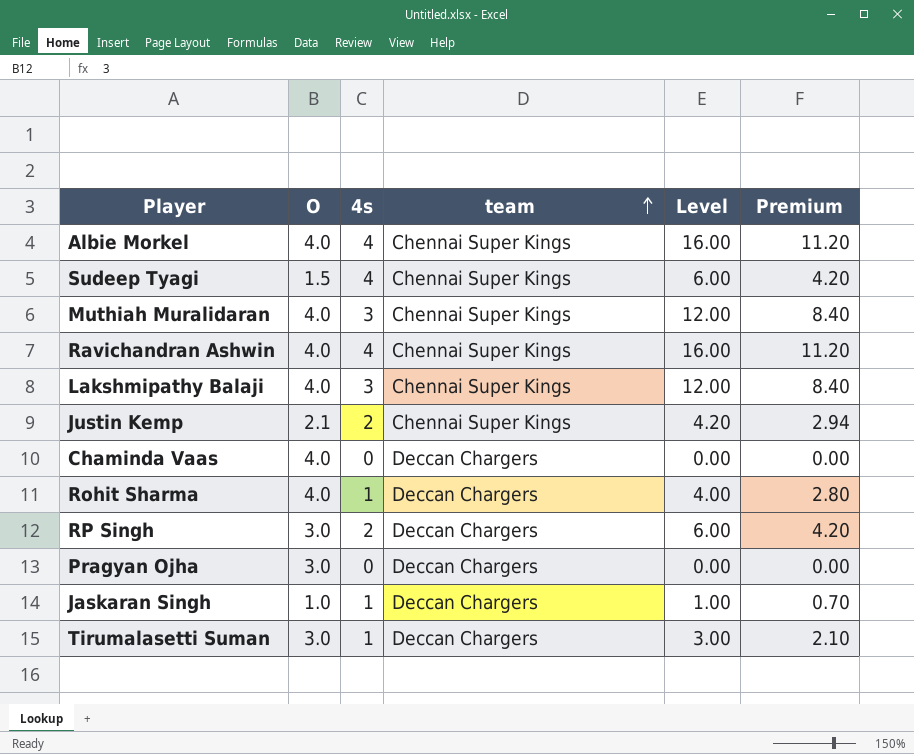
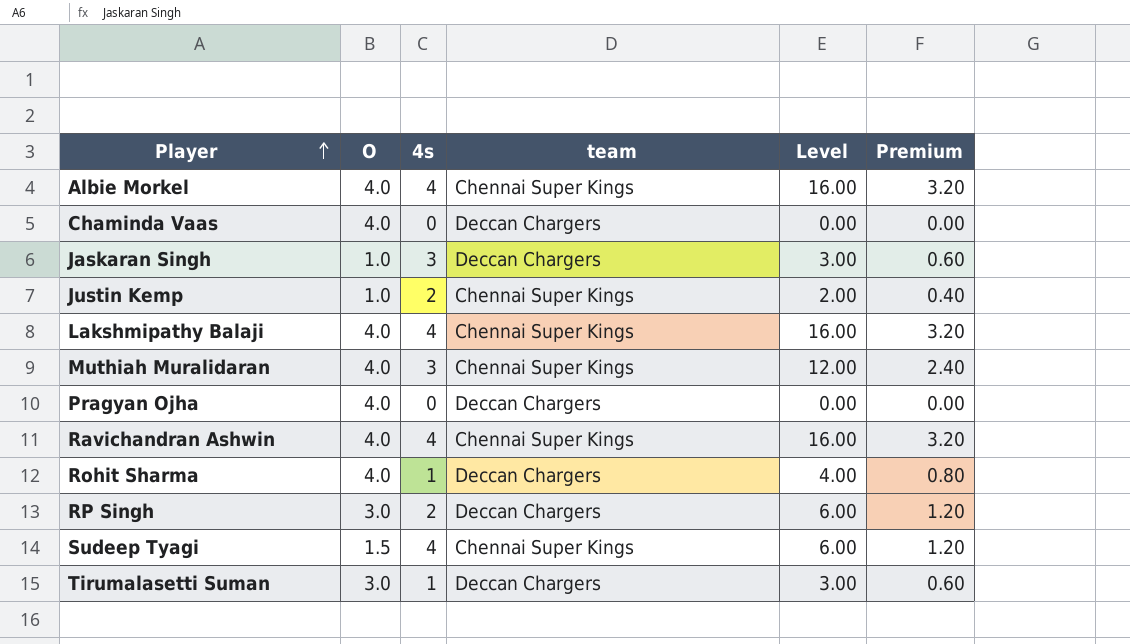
row order: team ascending -> Player ascending
column Premium | formula: [Level] * 0.7 -> [Level] * 0.2
Jaskaran Singh | 4s: 1 -> 3
Jaskaran Singh | Level: 1.00 -> 3.00
Justin Kemp | O: 2.1 -> 1.0
Justin Kemp | Level: 4.20 -> 2.00
Lakshmipathy Balaji | 4s: 3 -> 4
Lakshmipathy Balaji | Level: 12.00 -> 16.00
Pragyan Ojha | O: 3.0 -> 4.0

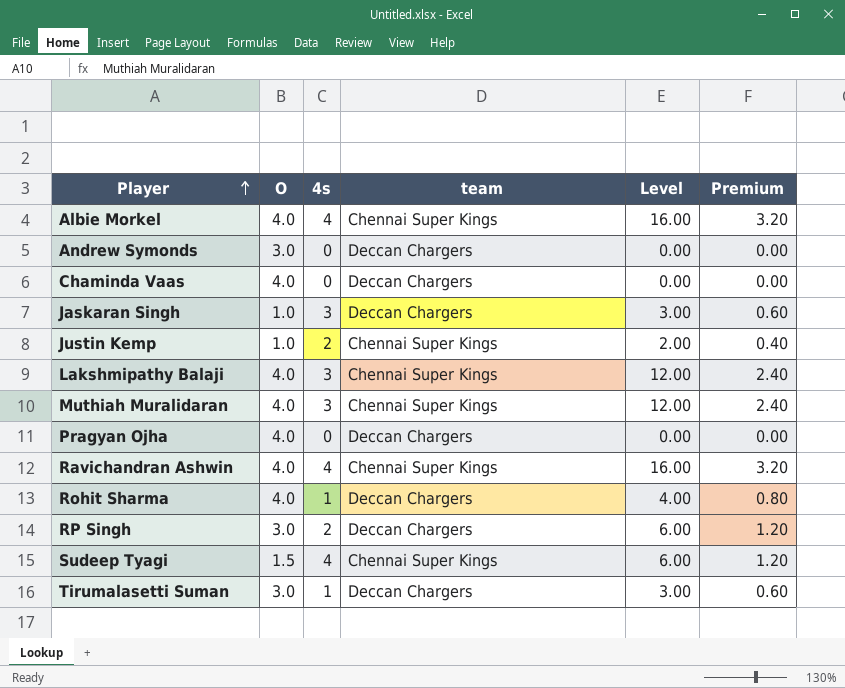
row Andrew Symonds: none -> 3.0 | 0 | Deccan Chargers | 0.00 | 0.00
Lakshmipathy Balaji | 4s: 4 -> 3
Lakshmipathy Balaji | Level: 16.00 -> 12.00
Lakshmipathy Balaji | Premium: 3.20 -> 2.40

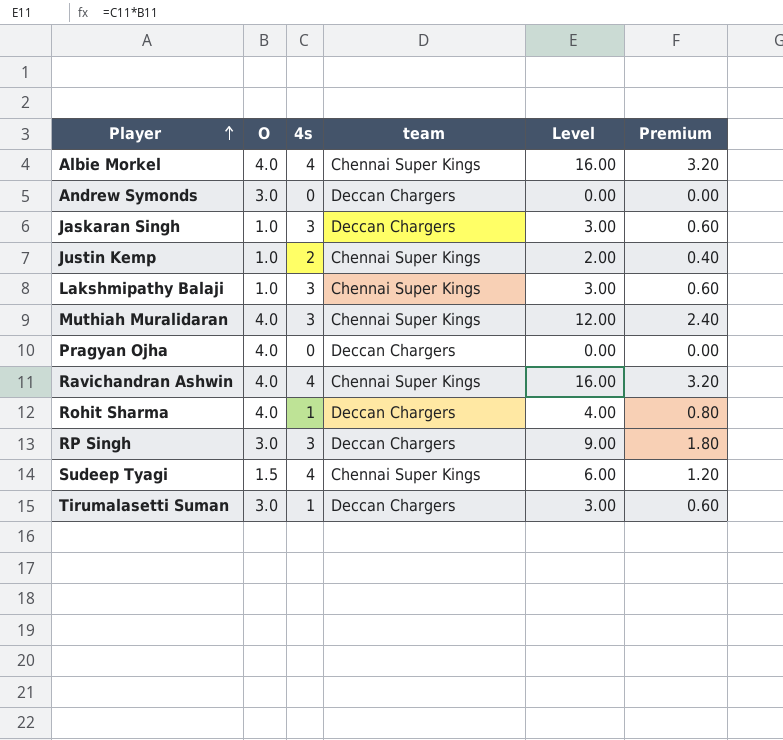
row Chaminda Vaas: 4.0 | 0 | Deccan Chargers | 0.00 | 0.00 -> none
Lakshmipathy Balaji | O: 4.0 -> 1.0
Lakshmipathy Balaji | Level: 12.00 -> 3.00
Lakshmipathy Balaji | Premium: 2.40 -> 0.60
RP Singh | 4s: 2 -> 3
RP Singh | Level: 6.00 -> 9.00
RP Singh | Premium: 1.20 -> 1.80

